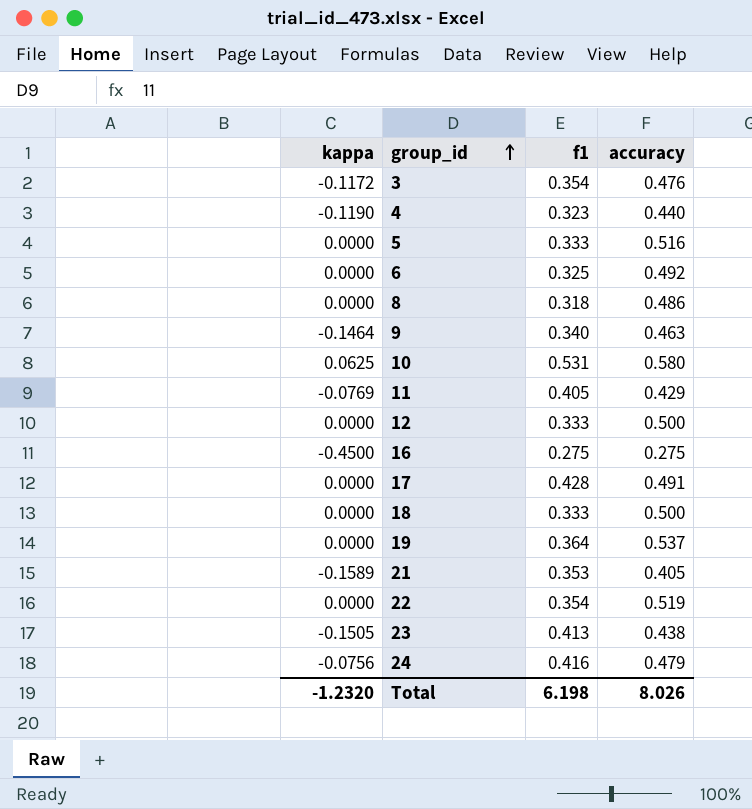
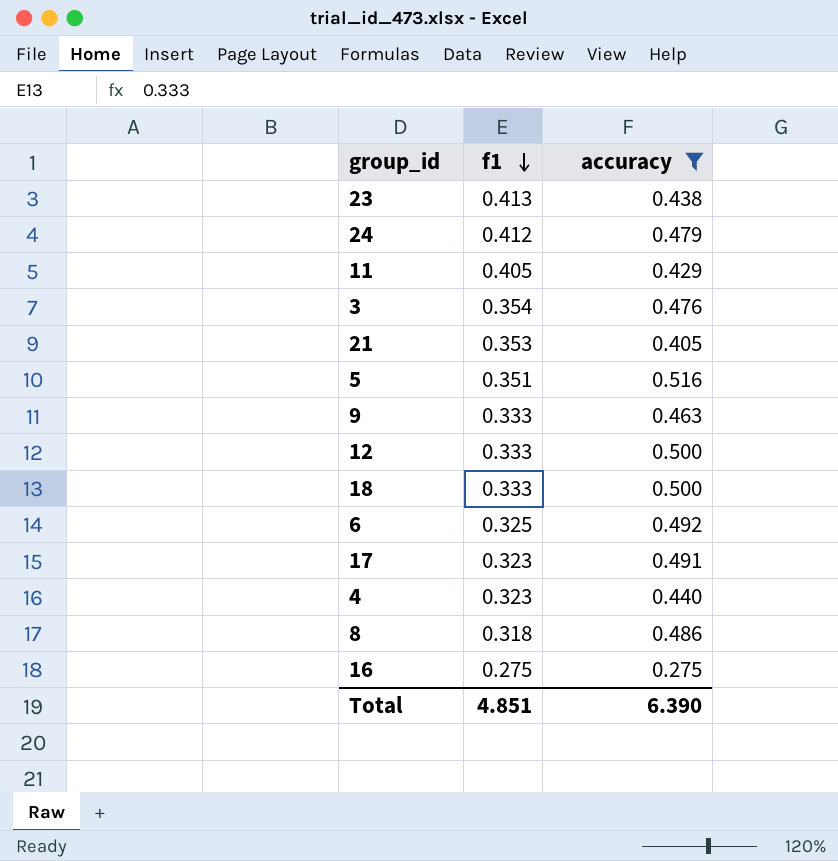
filter: none -> accuracy <= 0.516
row order: group_id ascending -> f1 descending
column kappa | position: 1 -> none
24 | f1: 0.416 -> 0.412
5 | f1: 0.333 -> 0.351
9 | f1: 0.340 -> 0.333
17 | f1: 0.428 -> 0.323
Total | f1: 6.198 -> 4.851
Total | accuracy: 8.026 -> 6.390

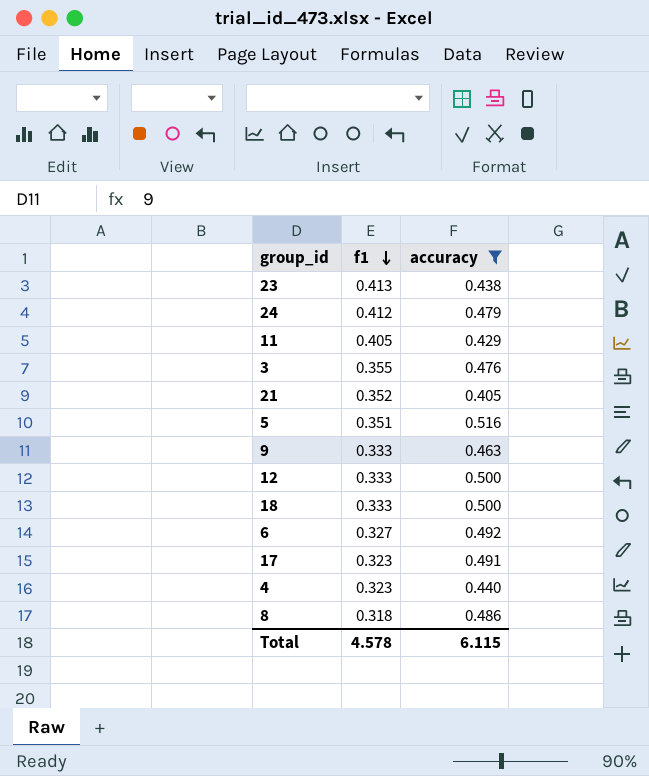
row 16: 0.275 | 0.275 -> none
3 | f1: 0.354 -> 0.355
21 | f1: 0.353 -> 0.352
6 | f1: 0.325 -> 0.327
Total | f1: 4.851 -> 4.578
Total | accuracy: 6.390 -> 6.115

